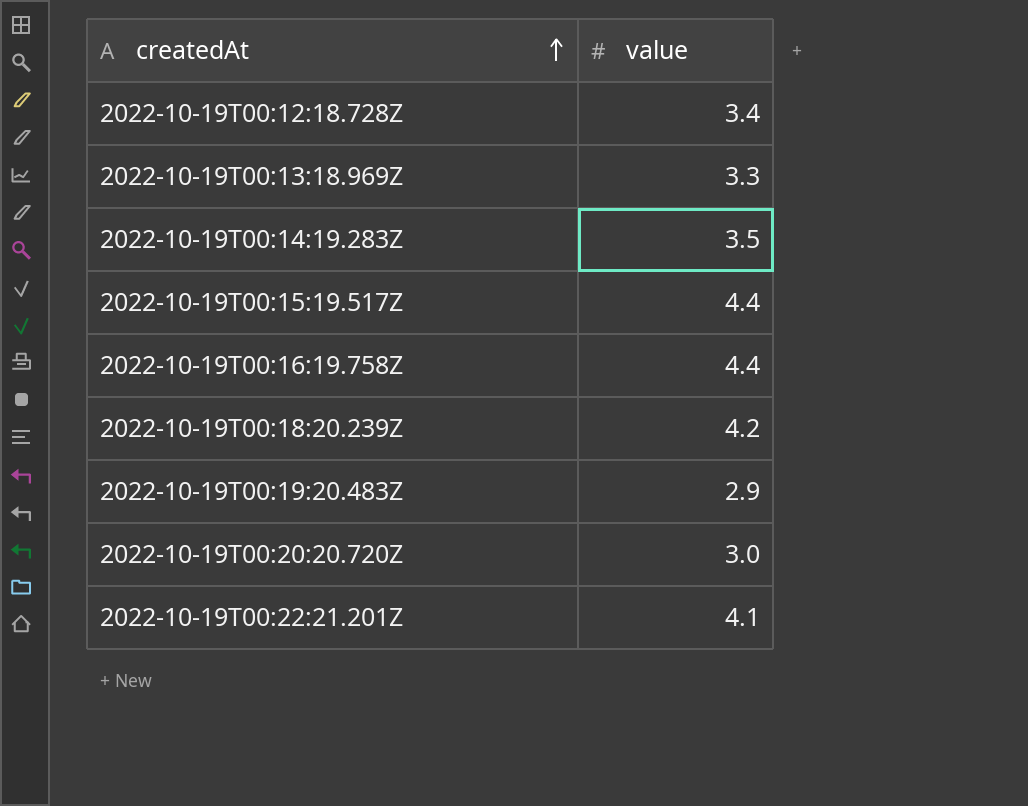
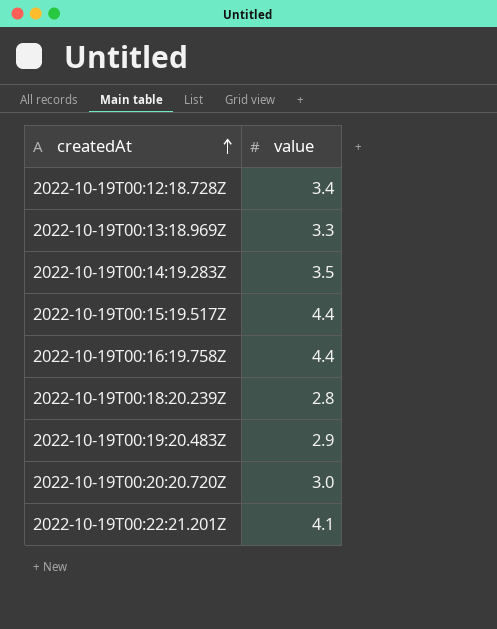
2022-10-19T00:18:20.239Z | value: 4.2 -> 2.8

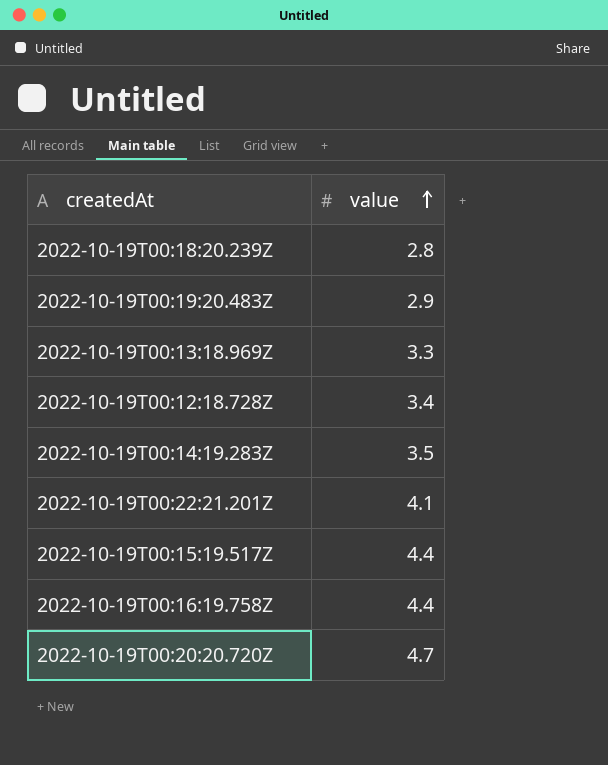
row order: createdAt ascending -> value ascending
2022-10-19T00:20:20.720Z | value: 3.0 -> 4.7

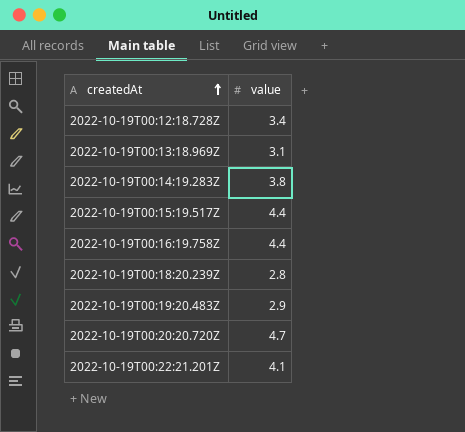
row order: value ascending -> createdAt ascending
2022-10-19T00:13:18.969Z | value: 3.3 -> 3.1
2022-10-19T00:14:19.283Z | value: 3.5 -> 3.8

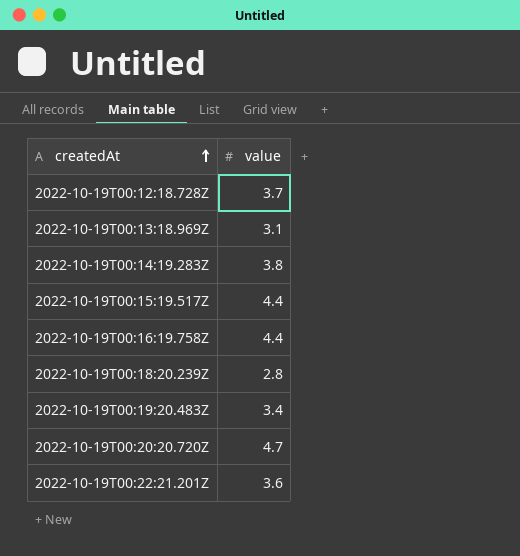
2022-10-19T00:12:18.728Z | value: 3.4 -> 3.7
2022-10-19T00:19:20.483Z | value: 2.9 -> 3.4
2022-10-19T00:22:21.201Z | value: 4.1 -> 3.6

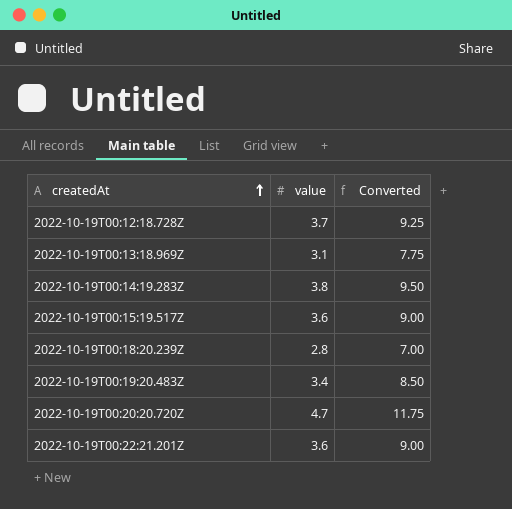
column Converted | formula: none -> [value] * 2.5
row 2022-10-19T00:16:19.758Z: 4.4 -> none
2022-10-19T00:15:19.517Z | value: 4.4 -> 3.6

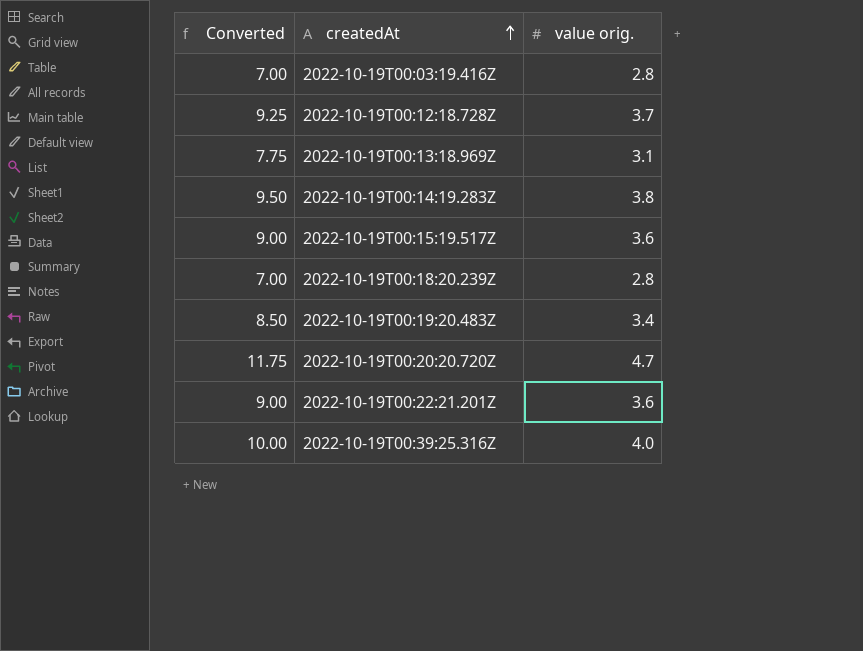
column Converted | position: 3 -> 1
column name: value -> value orig.
row 2022-10-19T00:03:19.416Z: none -> 7.00 | 2.8
row 2022-10-19T00:39:25.316Z: none -> 10.00 | 4.0

